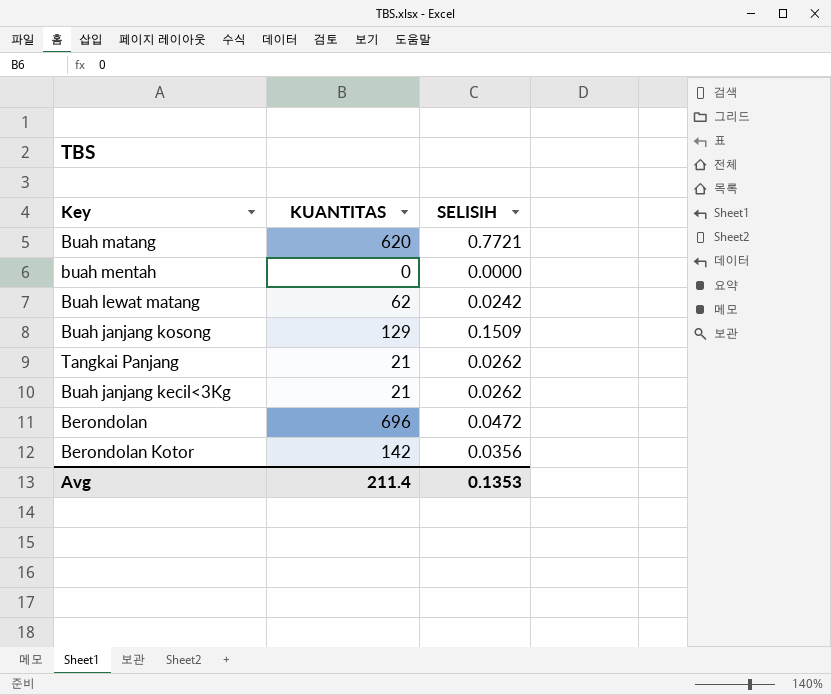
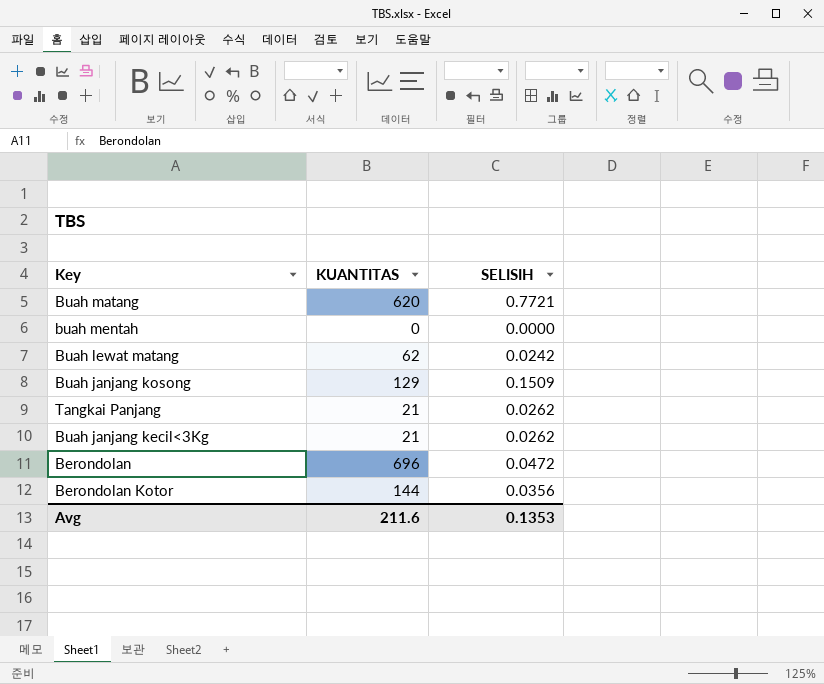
Berondolan Kotor | KUANTITAS: 142 -> 144
Avg | KUANTITAS: 211.4 -> 211.6

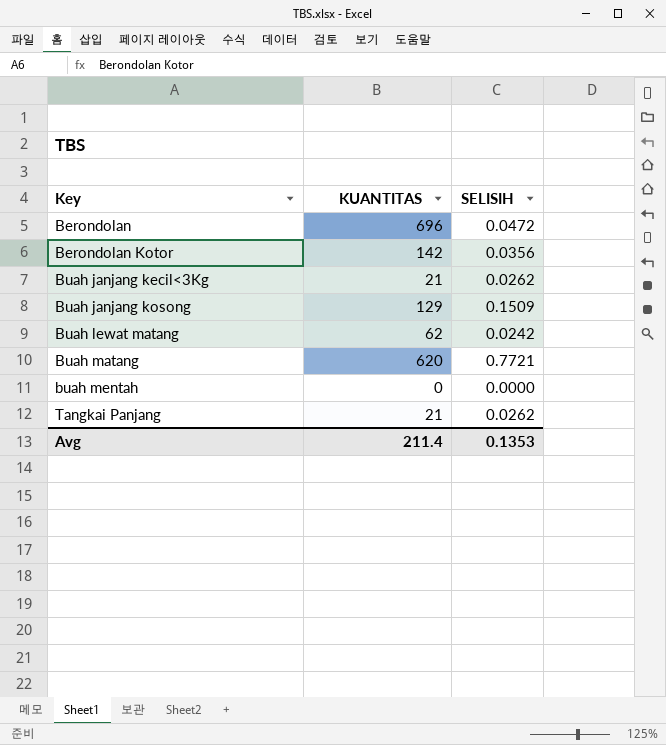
row order: none -> Key ascending
Berondolan Kotor | KUANTITAS: 144 -> 142
Avg | KUANTITAS: 211.6 -> 211.4

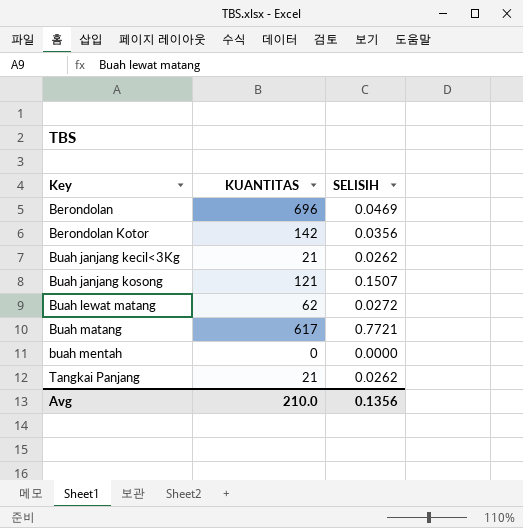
Berondolan | SELISIH: 0.0472 -> 0.0469
Buah janjang kosong | KUANTITAS: 129 -> 121
Buah janjang kosong | SELISIH: 0.1509 -> 0.1507
Buah lewat matang | SELISIH: 0.0242 -> 0.0272
Buah matang | KUANTITAS: 620 -> 617
Avg | KUANTITAS: 211.4 -> 210.0
Avg | SELISIH: 0.1353 -> 0.1356

